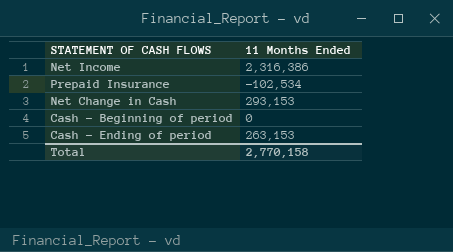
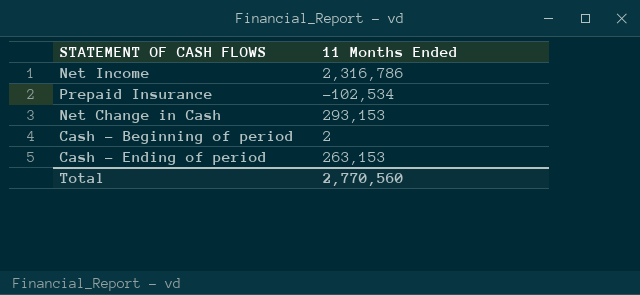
Net Income | 11 Months Ended: 2,316,386 -> 2,316,786
Cash - Beginning of period | 11 Months Ended: 0 -> 2
Total | 11 Months Ended: 2,770,158 -> 2,770,560

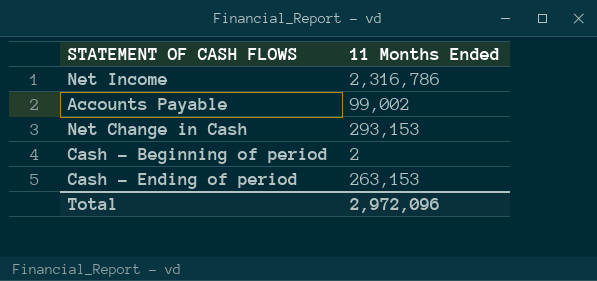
row Prepaid Insurance: -102,534 -> none
row Accounts Payable: none -> 99,002
Total | 11 Months Ended: 2,770,560 -> 2,972,096

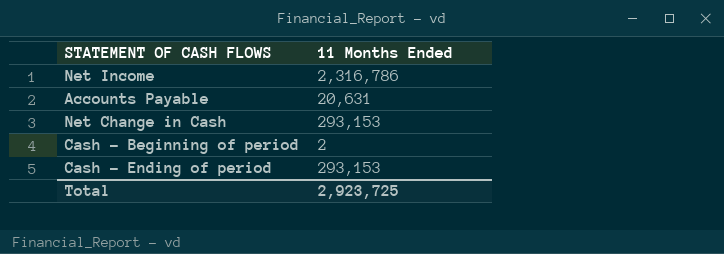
Accounts Payable | 11 Months Ended: 99,002 -> 20,631
Cash - Ending of period | 11 Months Ended: 263,153 -> 293,153
Total | 11 Months Ended: 2,972,096 -> 2,923,725

